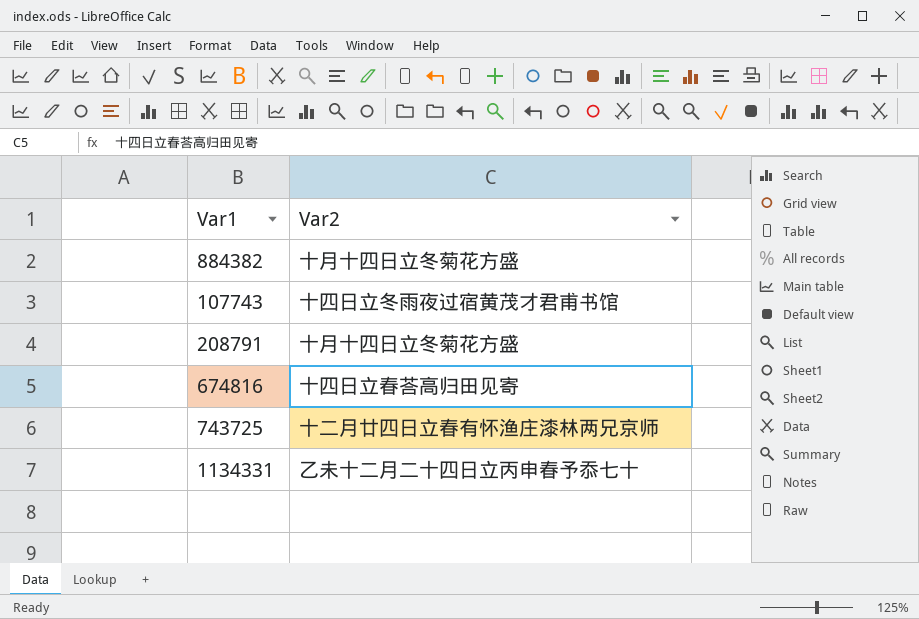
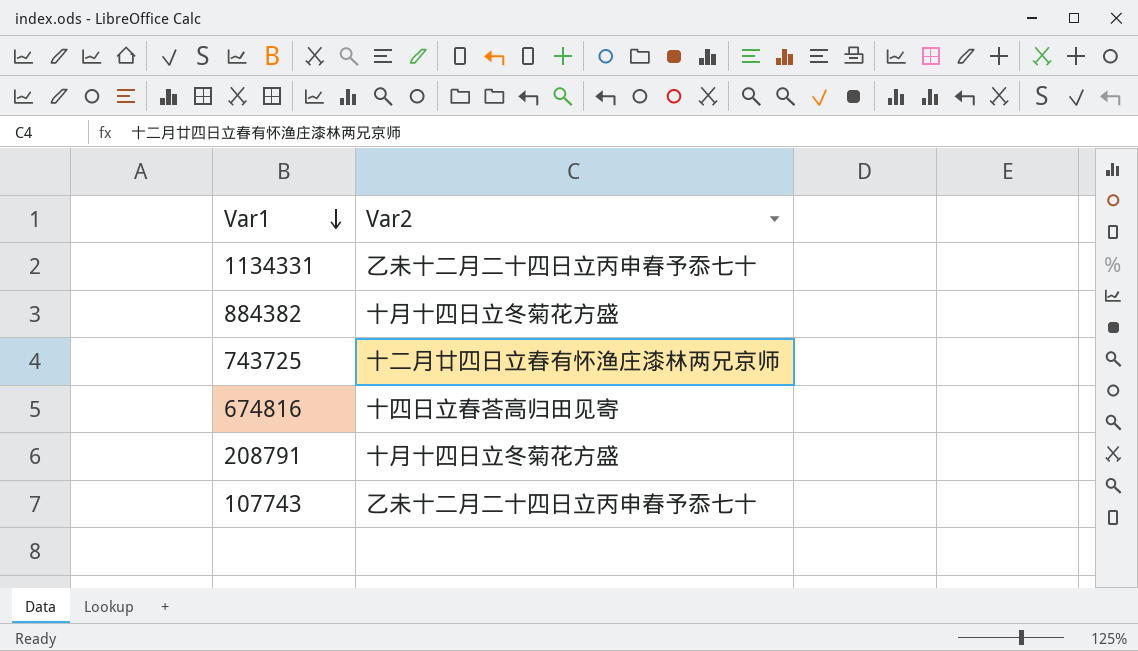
row order: none -> Var1 descending
107743 | Var2: 十四日立冬雨夜过宿黄茂才君甫书馆 -> 乙未十二月二十四日立丙申春予忝七十

